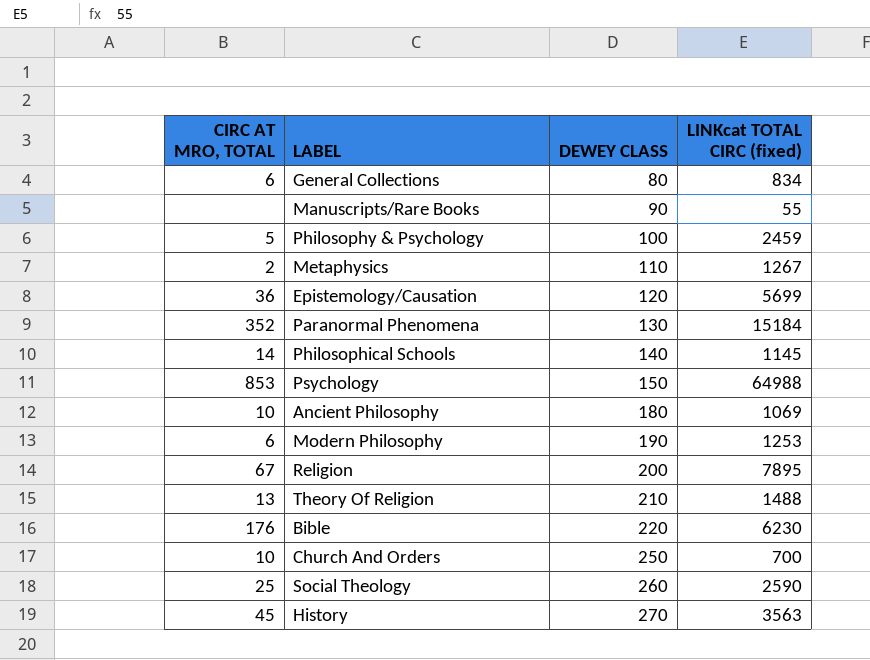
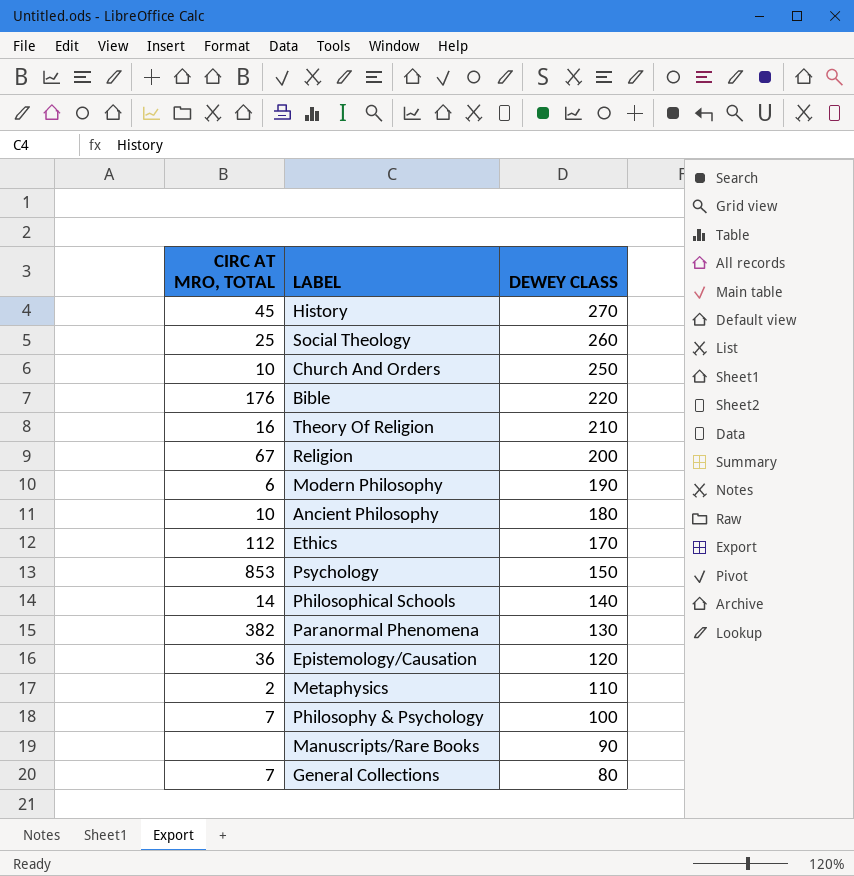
row order: DEWEY CLASS ascending -> DEWEY CLASS descending
column LINKcat TOTAL CIRC (fixed) | position: 4 -> none
Theory Of Religion | CIRC AT MRO, TOTAL: 13 -> 16
row Ethics: none -> 112 | 170
Paranormal Phenomena | CIRC AT MRO, TOTAL: 352 -> 382
Philosophy & Psychology | CIRC AT MRO, TOTAL: 5 -> 7
General Collections | CIRC AT MRO, TOTAL: 6 -> 7

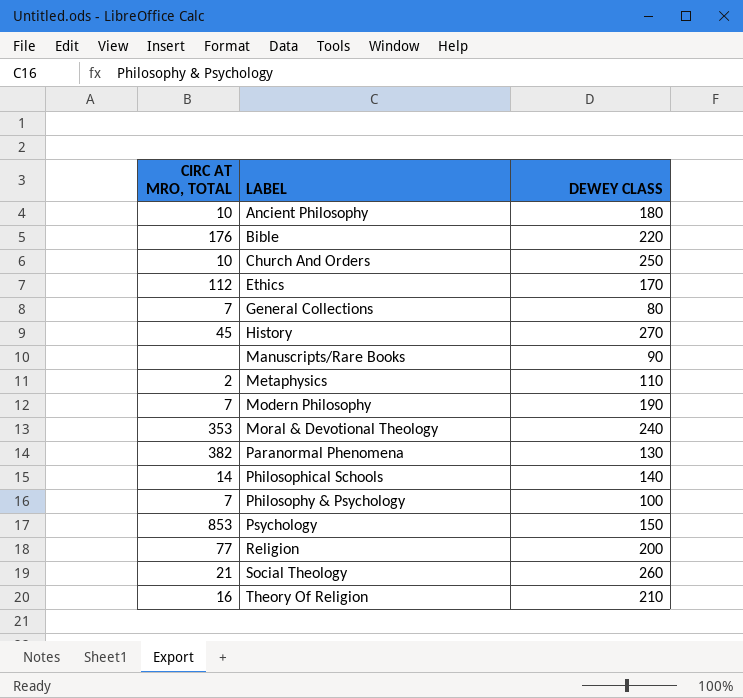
row order: DEWEY CLASS descending -> LABEL ascending
row Epistemology/Causation: 36 | 120 -> none
Modern Philosophy | CIRC AT MRO, TOTAL: 6 -> 7
row Moral & Devotional Theology: none -> 353 | 240
Religion | CIRC AT MRO, TOTAL: 67 -> 77
Social Theology | CIRC AT MRO, TOTAL: 25 -> 21

